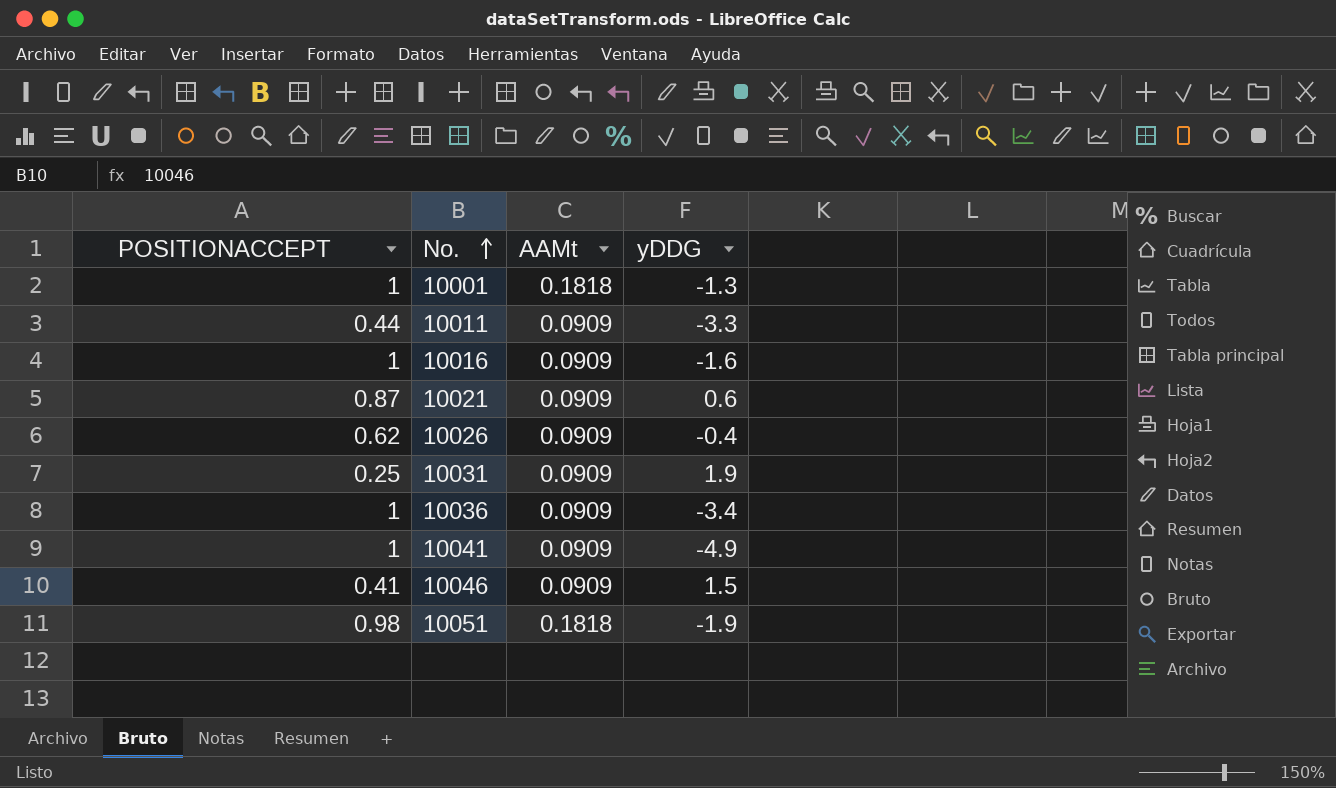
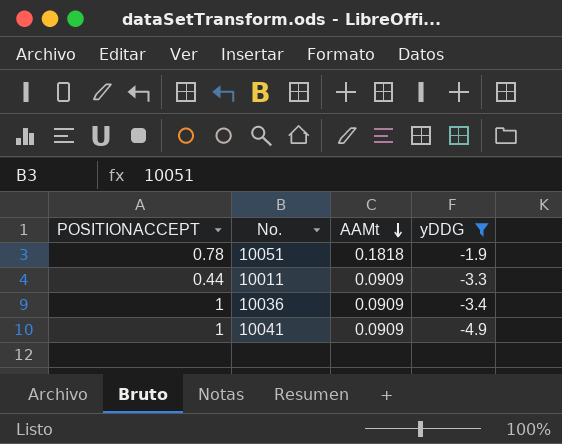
filter: none -> yDDG <= -1.9
row order: No. ascending -> AAMt descending
10051 | POSITIONACCEPT: 0.98 -> 0.78

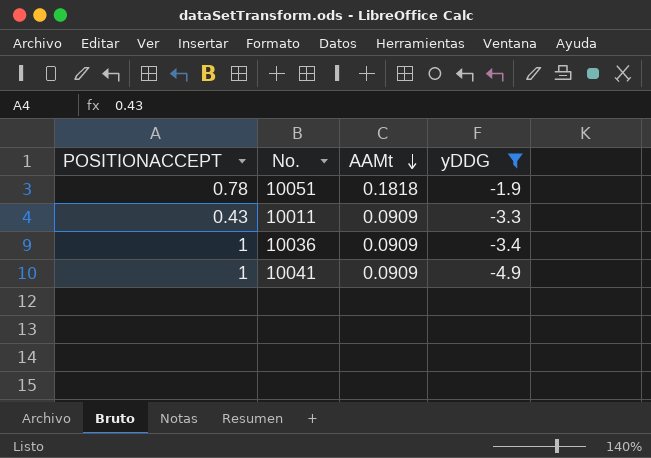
10011 | POSITIONACCEPT: 0.44 -> 0.43

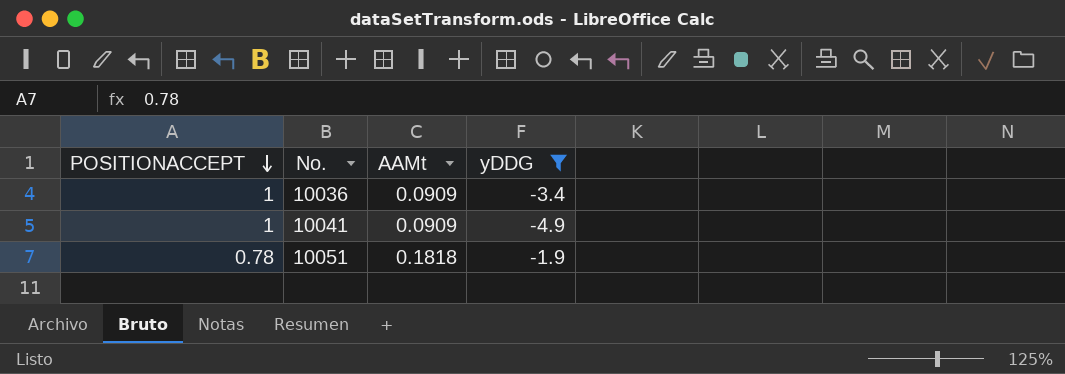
row order: AAMt descending -> POSITIONACCEPT descending
row 10011: 0.43 | 0.0909 | -3.3 -> none

